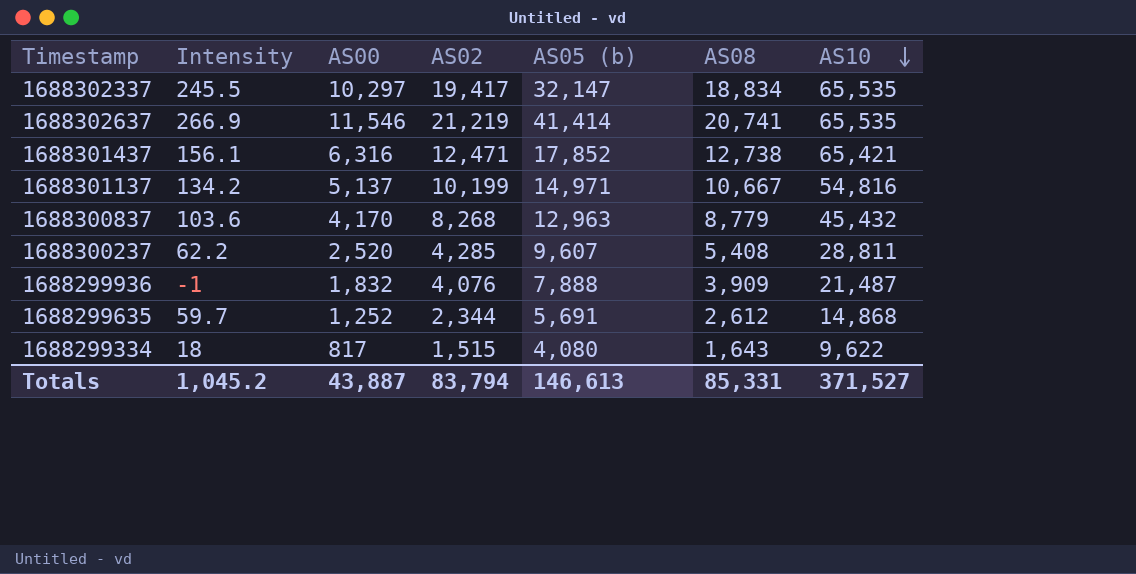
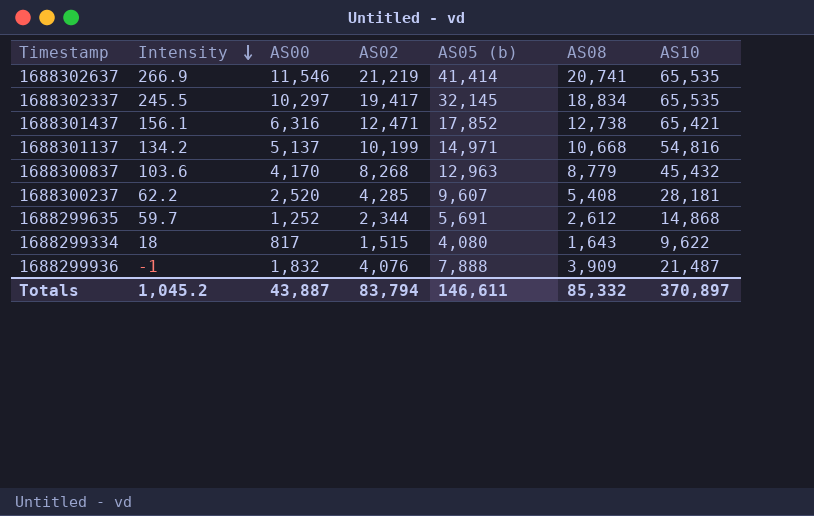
row order: AS10 descending -> Intensity descending
1688302337 | AS05 (b): 32,147 -> 32,145
1688301137 | AS08: 10,667 -> 10,668
1688300237 | AS10: 28,811 -> 28,181
Totals | AS05 (b): 146,613 -> 146,611
Totals | AS08: 85,331 -> 85,332
Totals | AS10: 371,527 -> 370,897

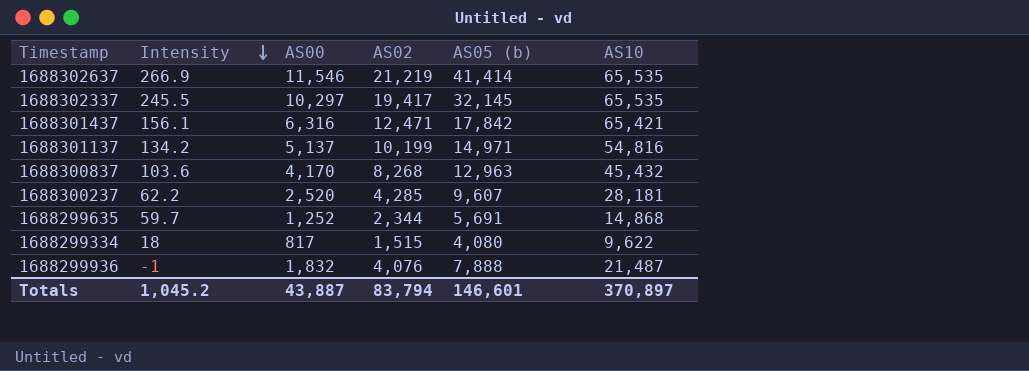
column AS08 | position: 6 -> none
1688301437 | AS05 (b): 17,852 -> 17,842
Totals | AS05 (b): 146,611 -> 146,601

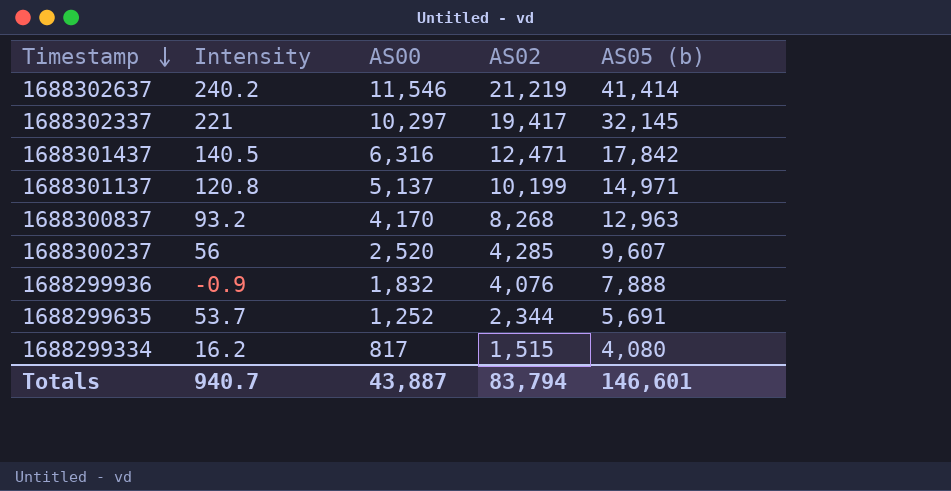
row order: Intensity descending -> Timestamp descending
column AS10 | position: 6 -> none
1688302637 | Intensity: 266.9 -> 240.2
1688302337 | Intensity: 245.5 -> 221
1688301437 | Intensity: 156.1 -> 140.5
1688301137 | Intensity: 134.2 -> 120.8
1688300837 | Intensity: 103.6 -> 93.2
1688300237 | Intensity: 62.2 -> 56
1688299936 | Intensity: -1 -> -0.9
1688299635 | Intensity: 59.7 -> 53.7
1688299334 | Intensity: 18 -> 16.2
Totals | Intensity: 1,045.2 -> 940.7

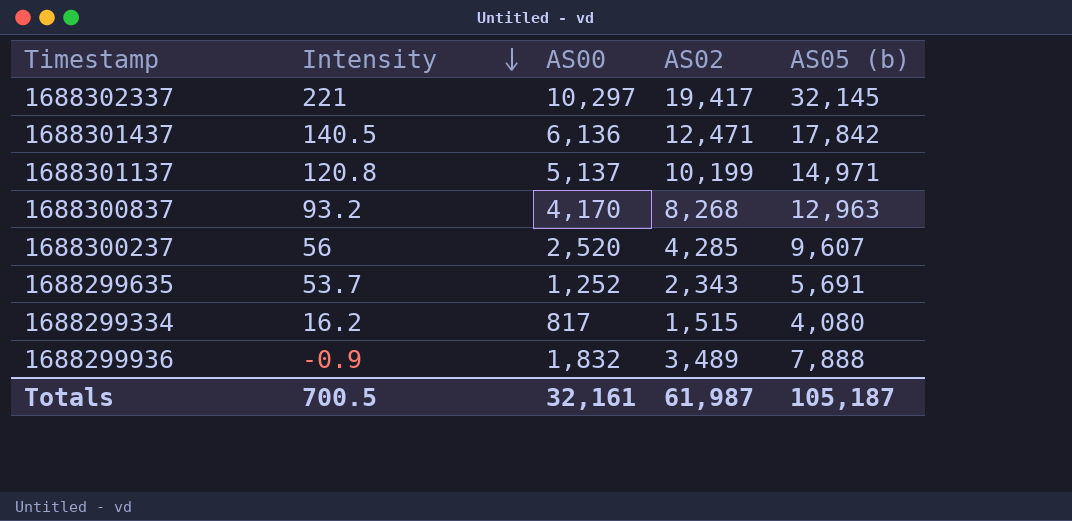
row order: Timestamp descending -> Intensity descending
row 1688302637: 240.2 | 11,546 | 21,219 | 41,414 -> none
1688301437 | AS00: 6,316 -> 6,136
1688299635 | AS02: 2,344 -> 2,343
1688299936 | AS02: 4,076 -> 3,489
Totals | Intensity: 940.7 -> 700.5
Totals | AS00: 43,887 -> 32,161
Totals | AS02: 83,794 -> 61,987
Totals | AS05 (b): 146,601 -> 105,187

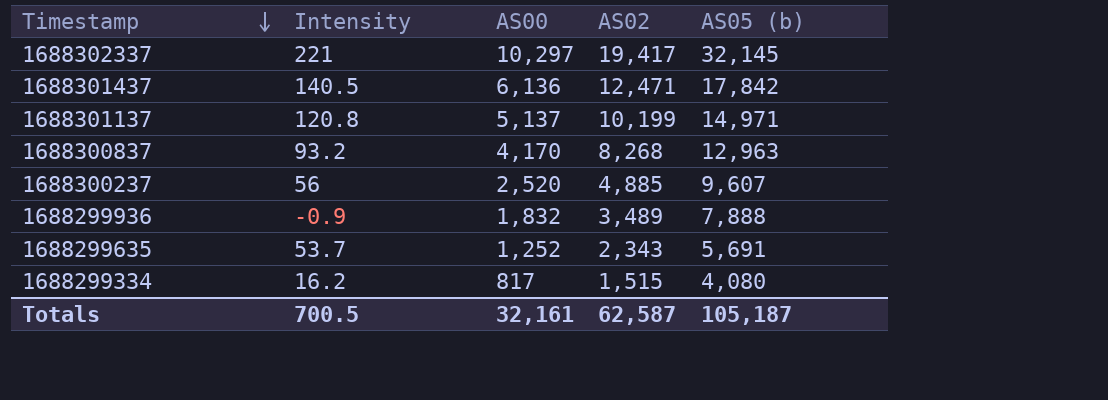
row order: Intensity descending -> Timestamp descending
1688300237 | AS02: 4,285 -> 4,885
Totals | AS02: 61,987 -> 62,587

